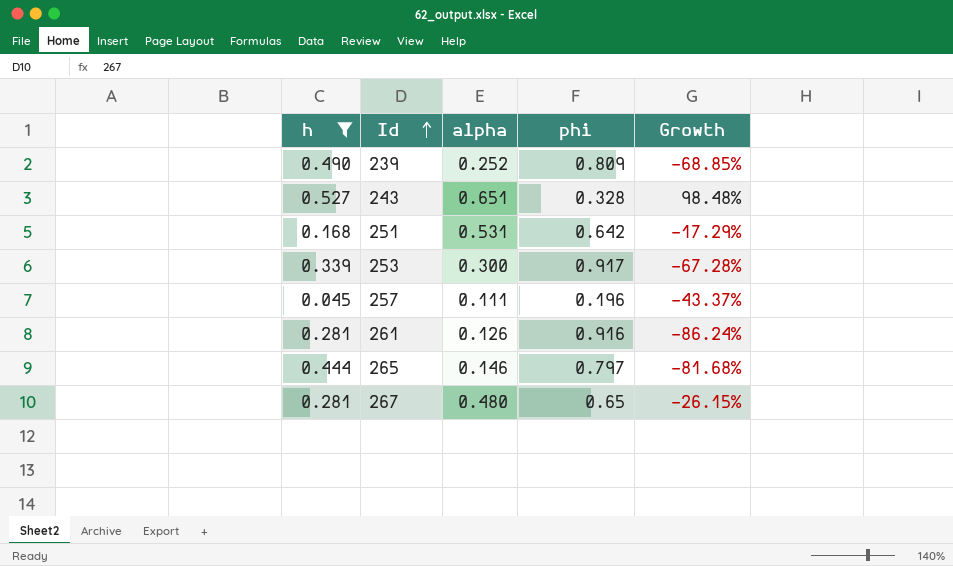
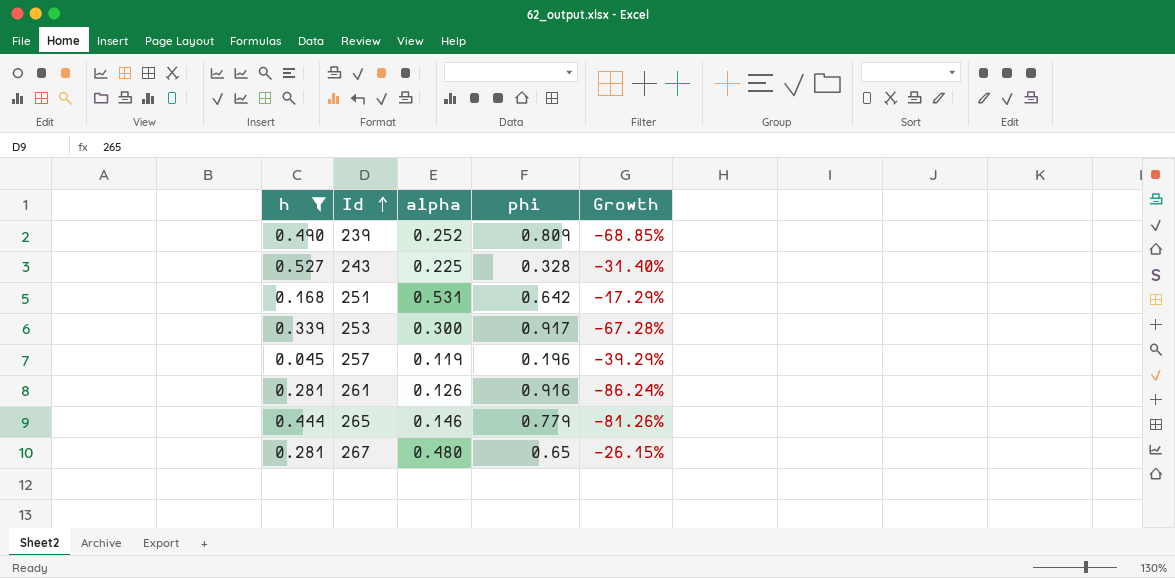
243 | alpha: 0.651 -> 0.225
243 | Growth: 98.48% -> -31.40%
257 | alpha: 0.111 -> 0.119
257 | Growth: -43.37% -> -39.29%
265 | phi: 0.797 -> 0.779
265 | Growth: -81.68% -> -81.26%

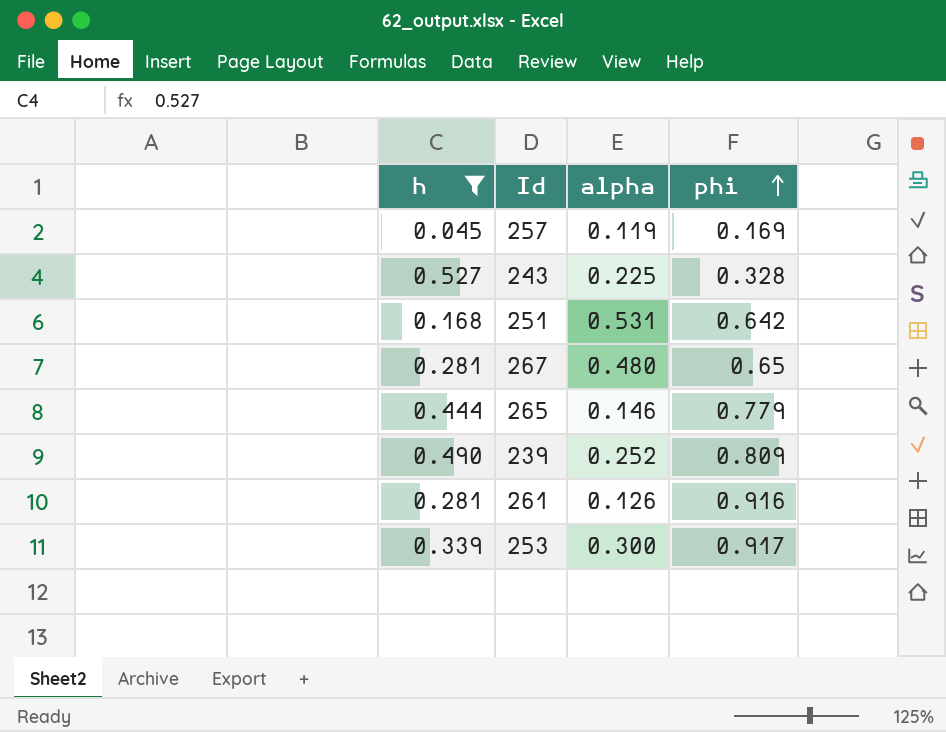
row order: Id ascending -> phi ascending
column Growth | formula: ([alpha] - [phi]) / [phi] -> none
257 | phi: 0.196 -> 0.169

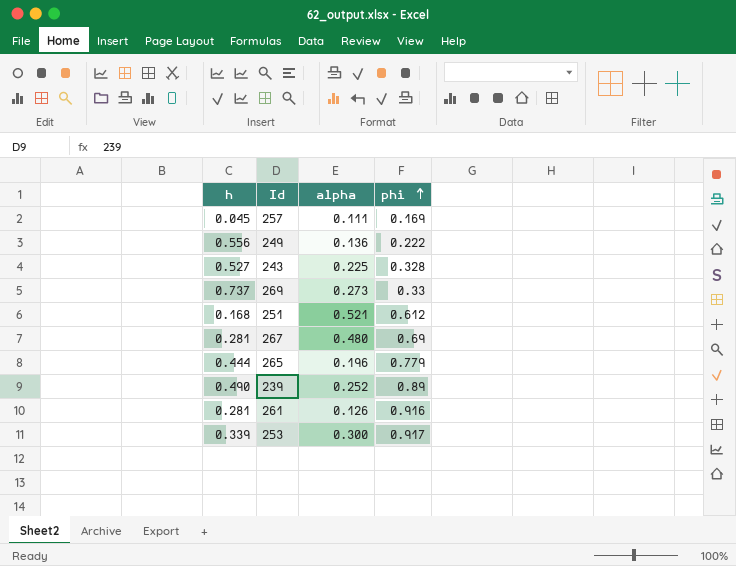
filter: h <= 0.527 -> none
257 | alpha: 0.119 -> 0.111
251 | alpha: 0.531 -> 0.521
251 | phi: 0.642 -> 0.612
267 | phi: 0.65 -> 0.69
265 | alpha: 0.146 -> 0.196
239 | phi: 0.809 -> 0.89

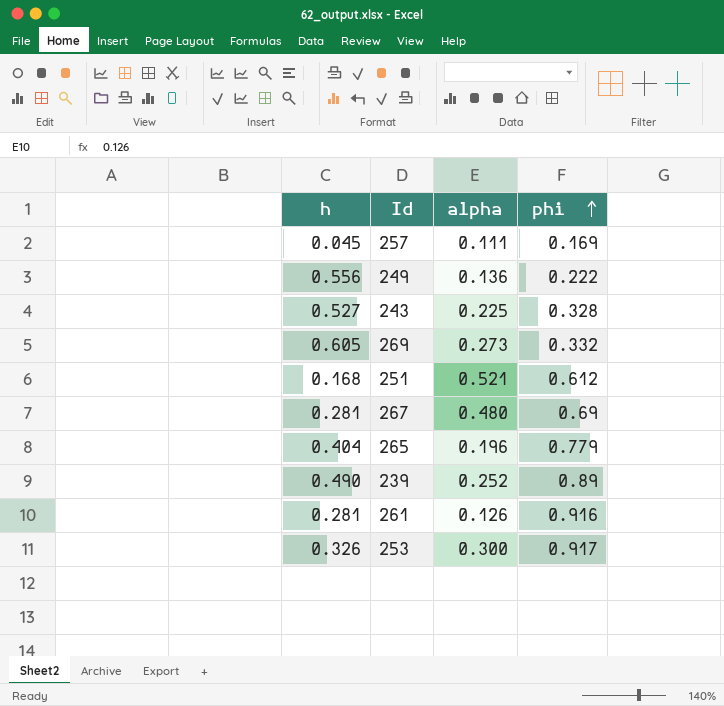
269 | h: 0.737 -> 0.605
269 | phi: 0.33 -> 0.332
265 | h: 0.444 -> 0.404
253 | h: 0.339 -> 0.326

